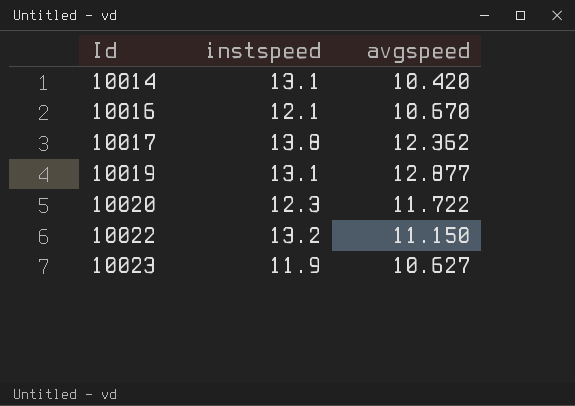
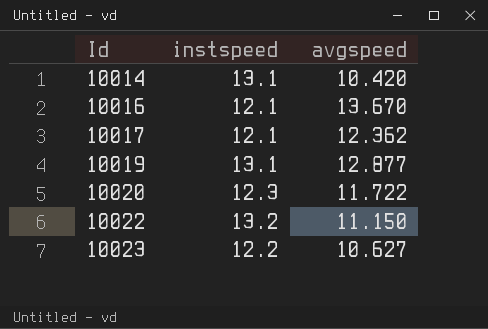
10016 | avgspeed: 10.670 -> 13.670
10017 | instspeed: 13.8 -> 12.1
10023 | instspeed: 11.9 -> 12.2

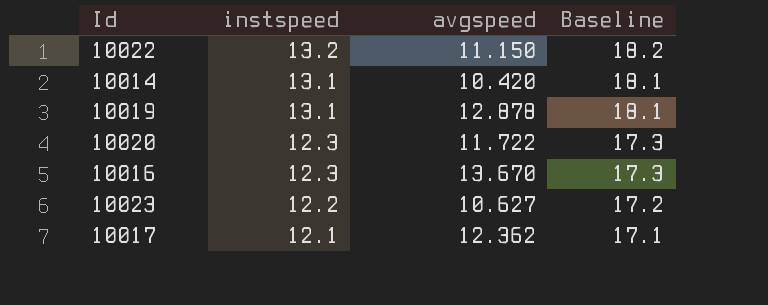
row order: Id ascending -> instspeed descending
column Baseline | formula: none -> [instspeed] + 5
10019 | avgspeed: 12.877 -> 12.878
10016 | instspeed: 12.1 -> 12.3

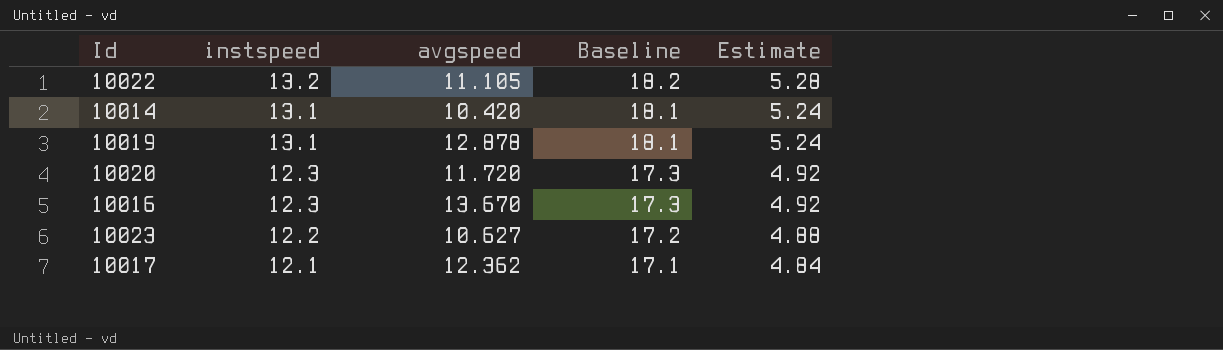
column Estimate | formula: none -> [instspeed] * 0.4
10022 | avgspeed: 11.150 -> 11.105
10020 | avgspeed: 11.722 -> 11.720

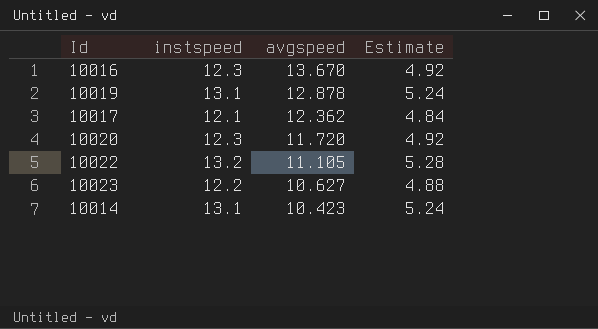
row order: instspeed descending -> avgspeed descending
column Baseline | formula: [instspeed] + 5 -> none
10014 | avgspeed: 10.420 -> 10.423

